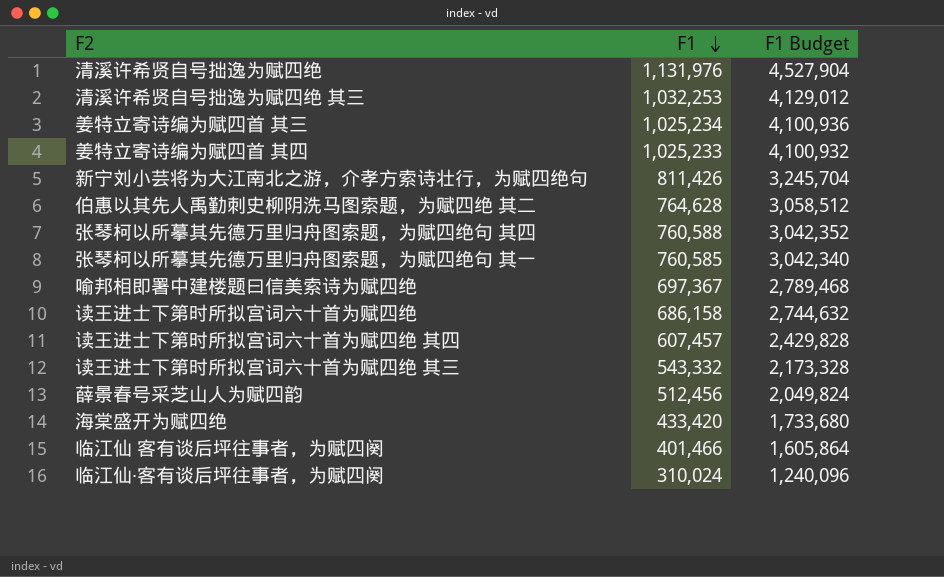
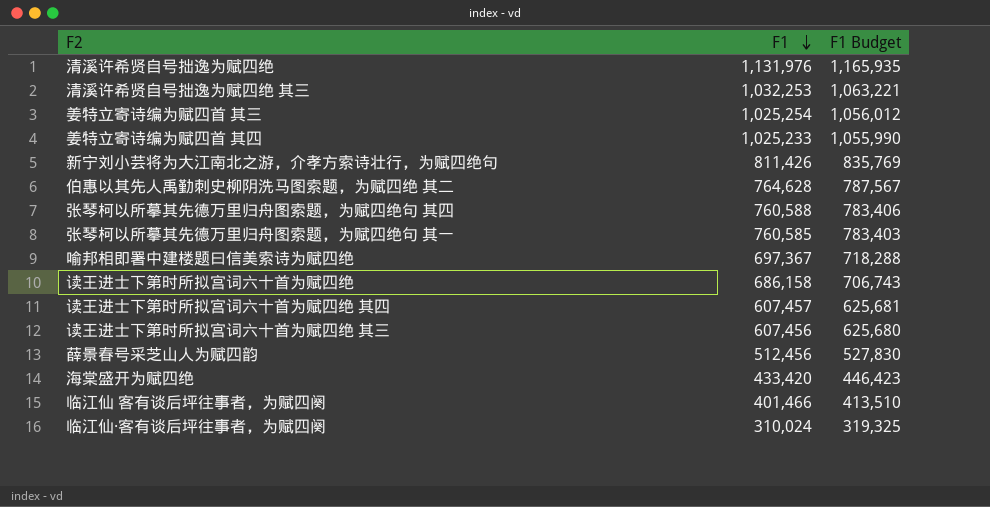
column F1 Budget | formula: [F1] * 4 -> [F1] * 1.03
姜特立寄诗编为赋四首 其三 | F1: 1,025,234 -> 1,025,254
读王进士下第时所拟宫词六十首为赋四绝 其三 | F1: 543,332 -> 607,456

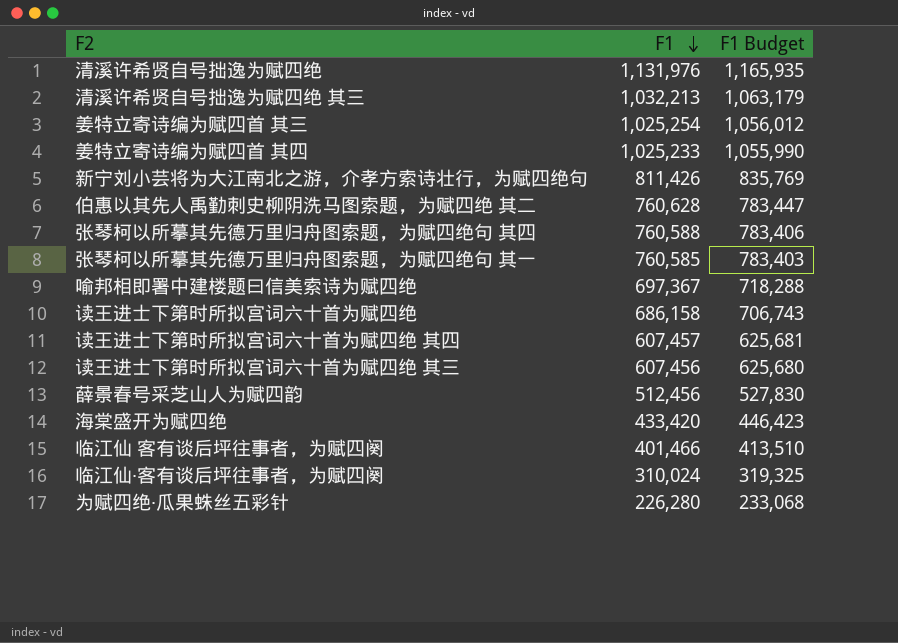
清溪许希贤自号拙逸为赋四绝 其三 | F1: 1,032,253 -> 1,032,213
清溪许希贤自号拙逸为赋四绝 其三 | F1 Budget: 1,063,221 -> 1,063,179
伯惠以其先人禹勤刺史柳阴洗马图索题，为赋四绝 其二 | F1: 764,628 -> 760,628
伯惠以其先人禹勤刺史柳阴洗马图索题，为赋四绝 其二 | F1 Budget: 787,567 -> 783,447
row 为赋四绝·瓜果蛛丝五彩针: none -> 226,280 | 233,068

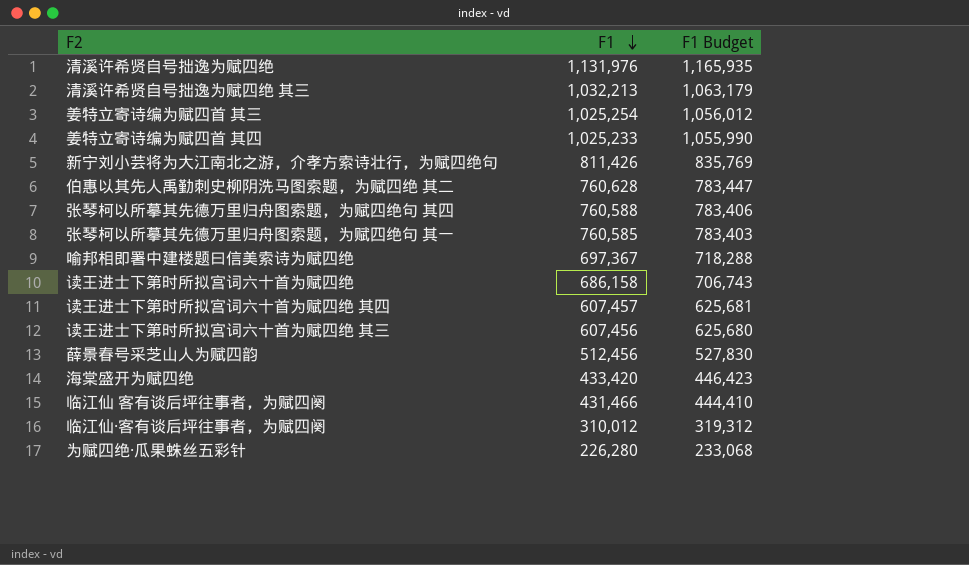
临江仙 客有谈后坪往事者，为赋四阕 | F1: 401,466 -> 431,466
临江仙 客有谈后坪往事者，为赋四阕 | F1 Budget: 413,510 -> 444,410
临江仙·客有谈后坪往事者，为赋四阕 | F1: 310,024 -> 310,012
临江仙·客有谈后坪往事者，为赋四阕 | F1 Budget: 319,325 -> 319,312

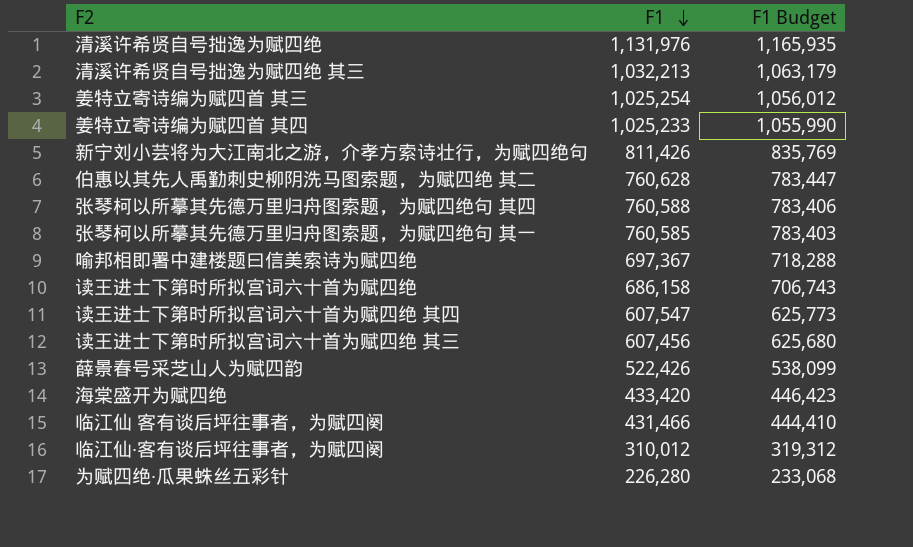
读王进士下第时所拟宫词六十首为赋四绝 其四 | F1: 607,457 -> 607,547
读王进士下第时所拟宫词六十首为赋四绝 其四 | F1 Budget: 625,681 -> 625,773
薛景春号采芝山人为赋四韵 | F1: 512,456 -> 522,426
薛景春号采芝山人为赋四韵 | F1 Budget: 527,830 -> 538,099

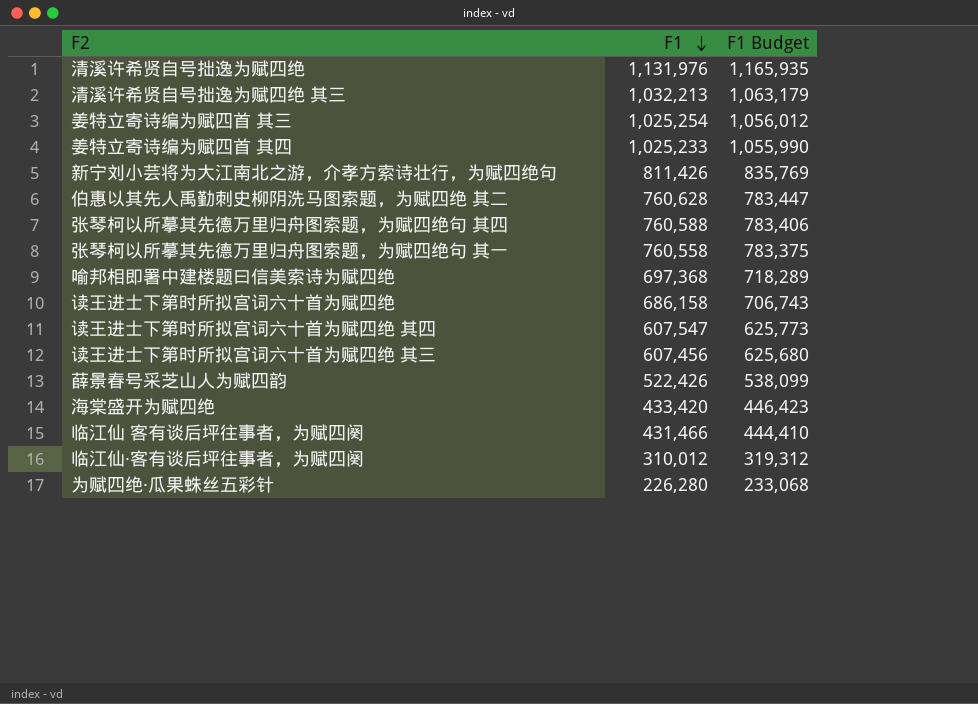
张琴柯以所摹其先德万里归舟图索题，为赋四绝句 其一 | F1: 760,585 -> 760,558
张琴柯以所摹其先德万里归舟图索题，为赋四绝句 其一 | F1 Budget: 783,403 -> 783,375
喻邦相即署中建楼题曰信美索诗为赋四绝 | F1: 697,367 -> 697,368
喻邦相即署中建楼题曰信美索诗为赋四绝 | F1 Budget: 718,288 -> 718,289

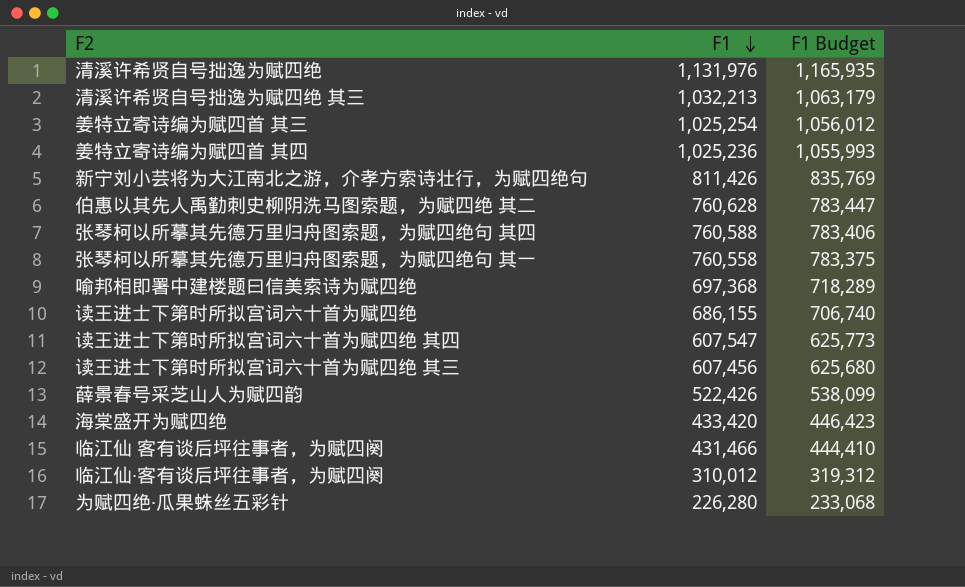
姜特立寄诗编为赋四首 其四 | F1: 1,025,233 -> 1,025,236
姜特立寄诗编为赋四首 其四 | F1 Budget: 1,055,990 -> 1,055,993
读王进士下第时所拟宫词六十首为赋四绝 | F1: 686,158 -> 686,155
读王进士下第时所拟宫词六十首为赋四绝 | F1 Budget: 706,743 -> 706,740

